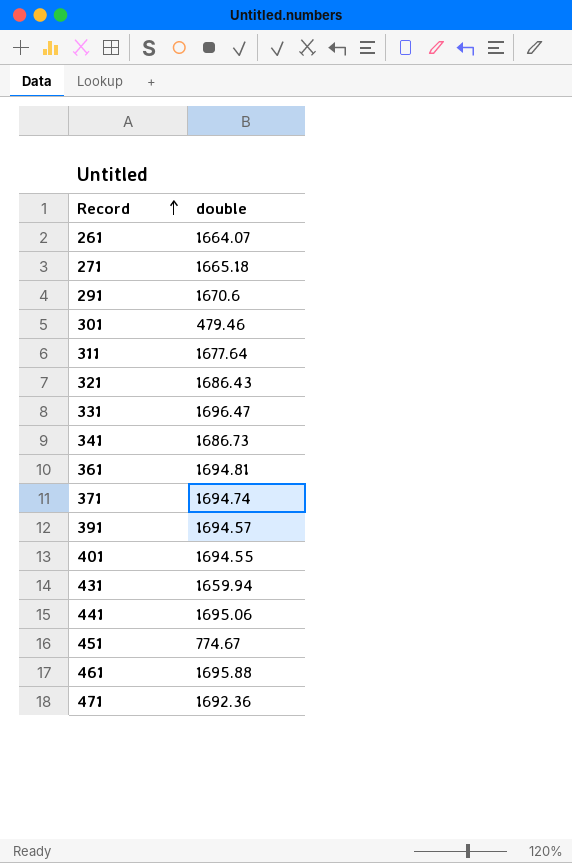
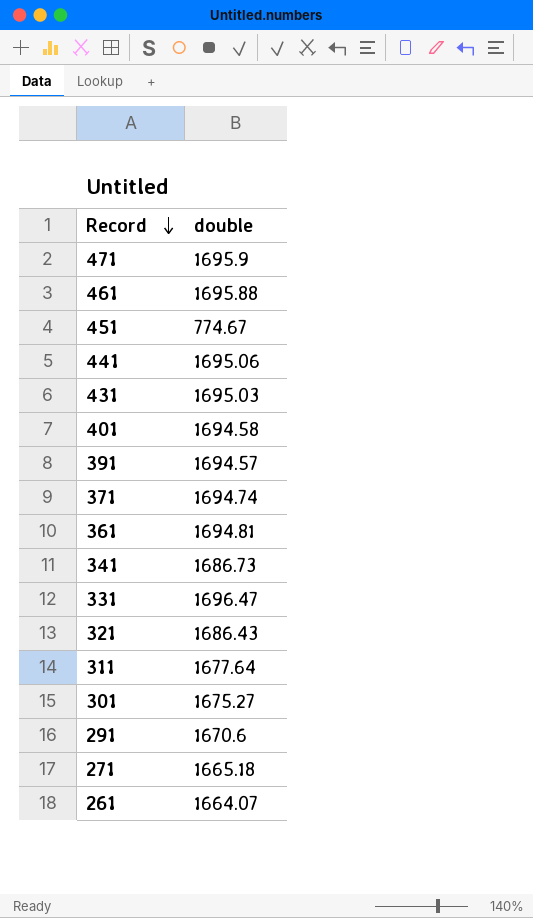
row order: Record ascending -> Record descending
471 | double: 1692.36 -> 1695.9
431 | double: 1659.94 -> 1695.03
401 | double: 1694.55 -> 1694.58
301 | double: 479.46 -> 1675.27

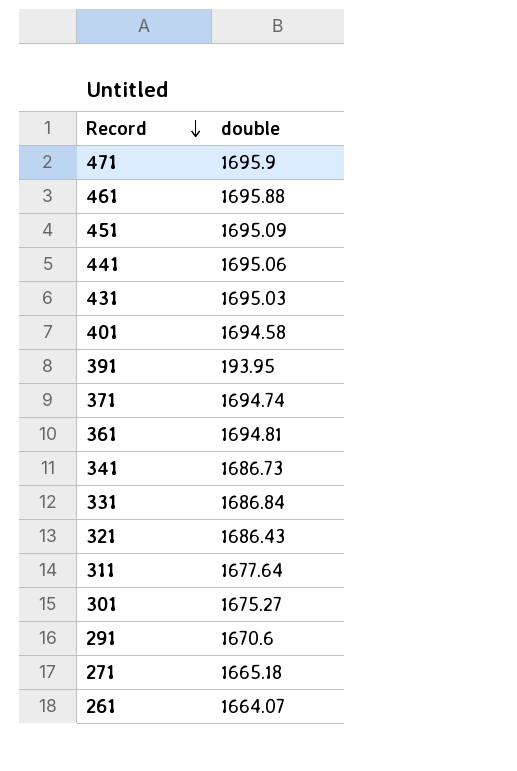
451 | double: 774.67 -> 1695.09
391 | double: 1694.57 -> 193.95
331 | double: 1696.47 -> 1686.84

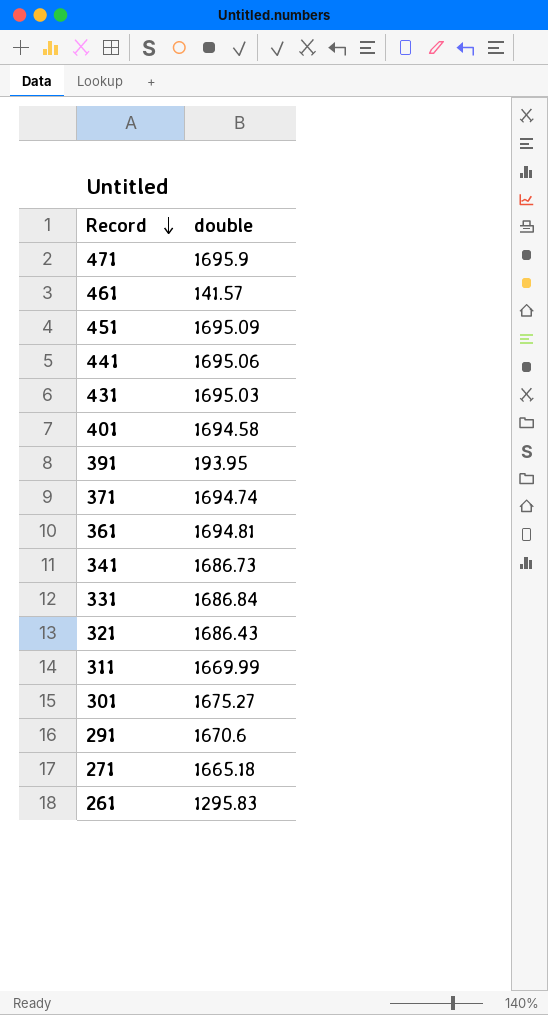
461 | double: 1695.88 -> 141.57
311 | double: 1677.64 -> 1669.99
261 | double: 1664.07 -> 1295.83

